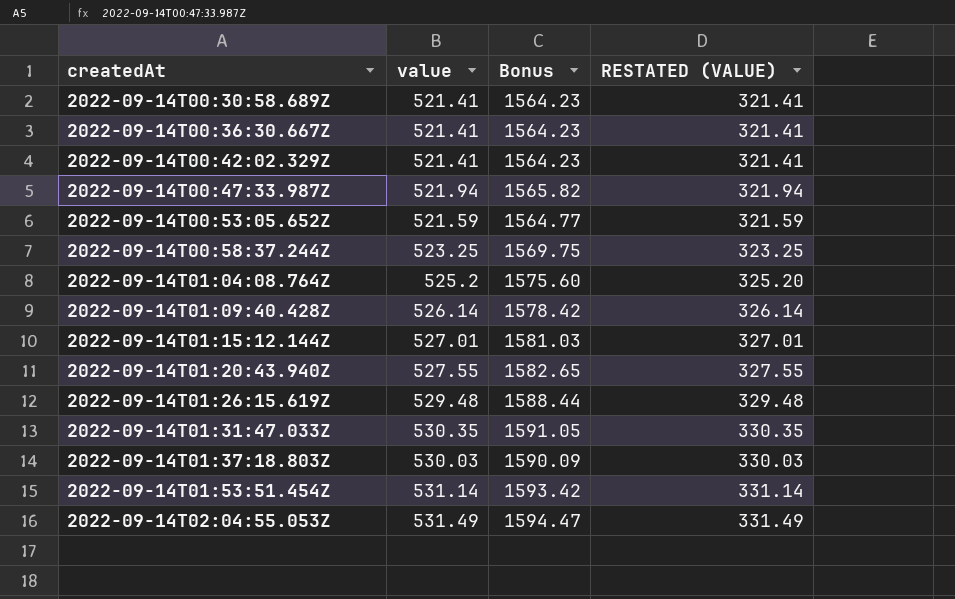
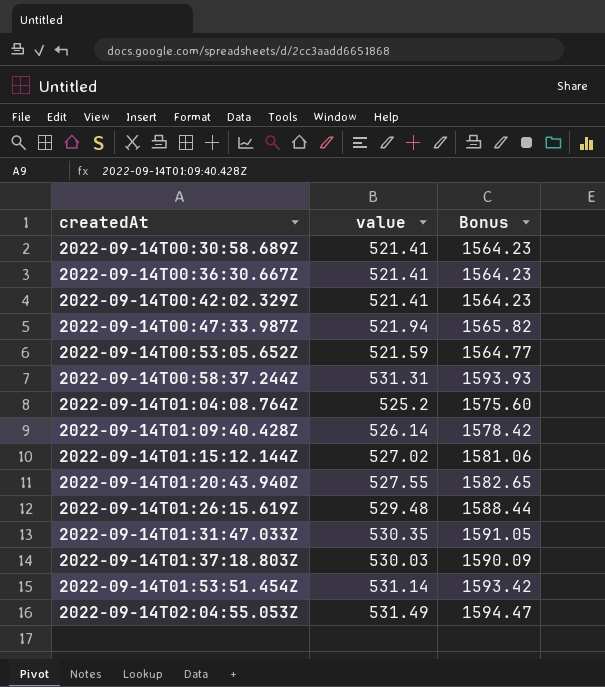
column RESTATED (VALUE) | formula: [value] - 200 -> none
2022-09-14T00:58:37.244Z | value: 523.25 -> 531.31
2022-09-14T00:58:37.244Z | Bonus: 1569.75 -> 1593.93
2022-09-14T01:15:12.144Z | value: 527.01 -> 527.02
2022-09-14T01:15:12.144Z | Bonus: 1581.03 -> 1581.06

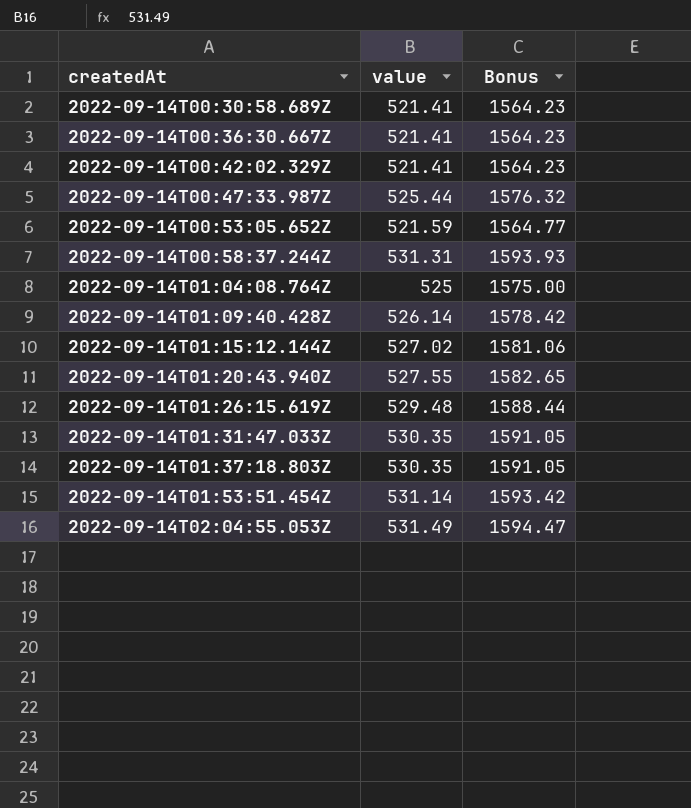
2022-09-14T00:47:33.987Z | value: 521.94 -> 525.44
2022-09-14T00:47:33.987Z | Bonus: 1565.82 -> 1576.32
2022-09-14T01:04:08.764Z | value: 525.2 -> 525
2022-09-14T01:04:08.764Z | Bonus: 1575.60 -> 1575.00
2022-09-14T01:37:18.803Z | value: 530.03 -> 530.35
2022-09-14T01:37:18.803Z | Bonus: 1590.09 -> 1591.05

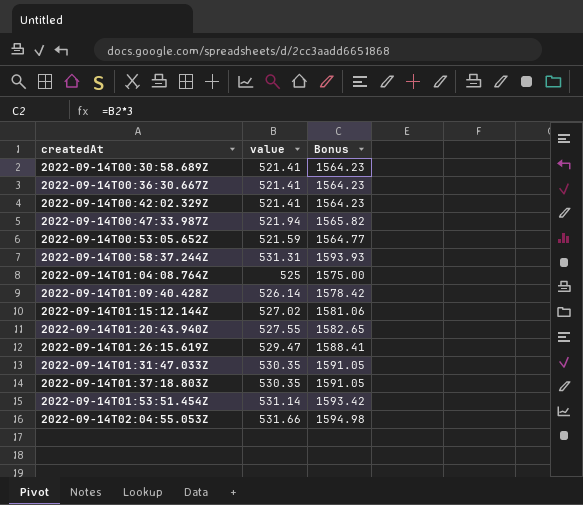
2022-09-14T00:47:33.987Z | value: 525.44 -> 521.94
2022-09-14T00:47:33.987Z | Bonus: 1576.32 -> 1565.82
2022-09-14T01:26:15.619Z | value: 529.48 -> 529.47
2022-09-14T01:26:15.619Z | Bonus: 1588.44 -> 1588.41
2022-09-14T02:04:55.053Z | value: 531.49 -> 531.66
2022-09-14T02:04:55.053Z | Bonus: 1594.47 -> 1594.98

